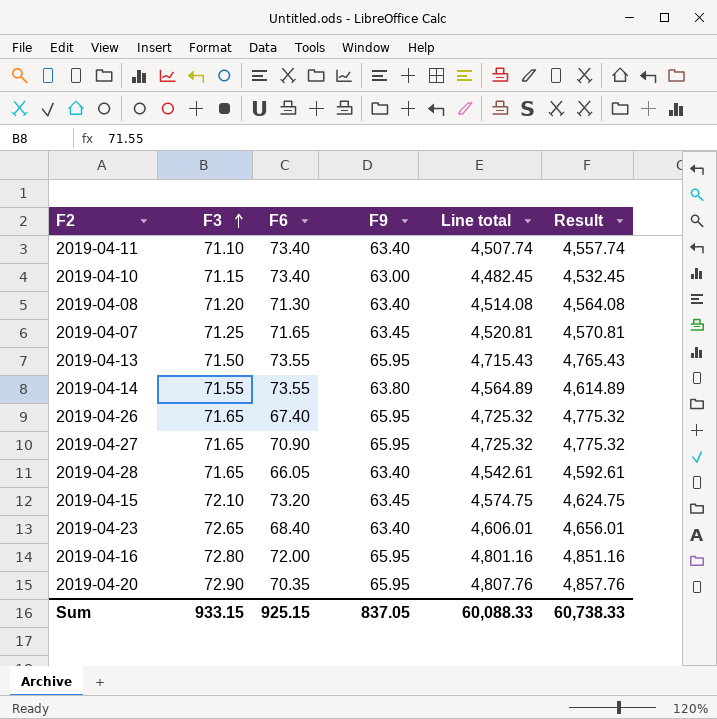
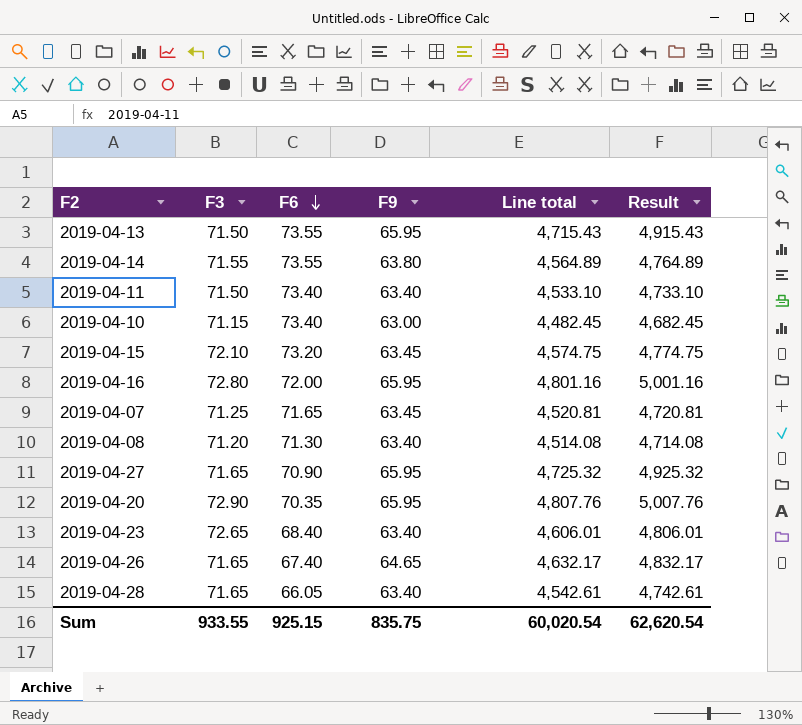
row order: F3 ascending -> F6 descending
column Result | formula: [Line total] + 50 -> [Line total] + 200
2019-04-11 | F3: 71.10 -> 71.50
2019-04-11 | Line total: 4,507.74 -> 4,533.10
2019-04-26 | F9: 65.95 -> 64.65
2019-04-26 | Line total: 4,725.32 -> 4,632.17
Sum | F3: 933.15 -> 933.55
Sum | F9: 837.05 -> 835.75
Sum | Line total: 60,088.33 -> 60,020.54
Sum | Result: 60,738.33 -> 62,620.54

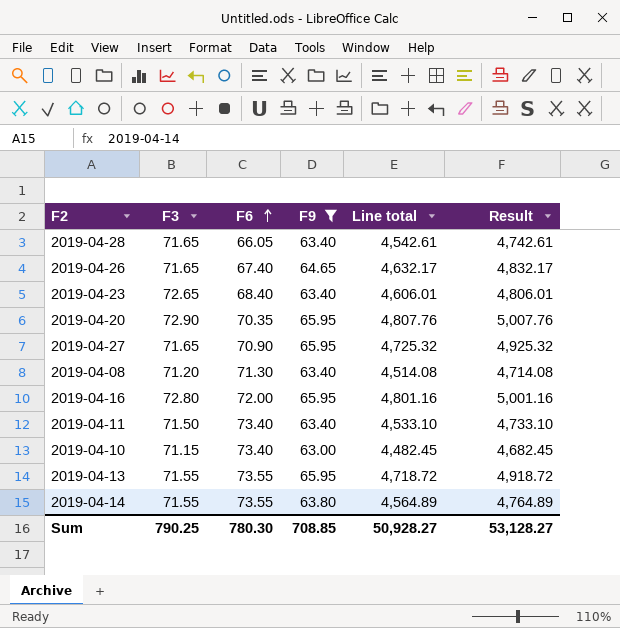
filter: none -> F9 != 63.45
row order: F6 descending -> F6 ascending
2019-04-13 | F3: 71.50 -> 71.55
2019-04-13 | Line total: 4,715.43 -> 4,718.72
2019-04-13 | Result: 4,915.43 -> 4,918.72
Sum | F3: 933.55 -> 790.25
Sum | F6: 925.15 -> 780.30
Sum | F9: 835.75 -> 708.85
Sum | Line total: 60,020.54 -> 50,928.27
Sum | Result: 62,620.54 -> 53,128.27

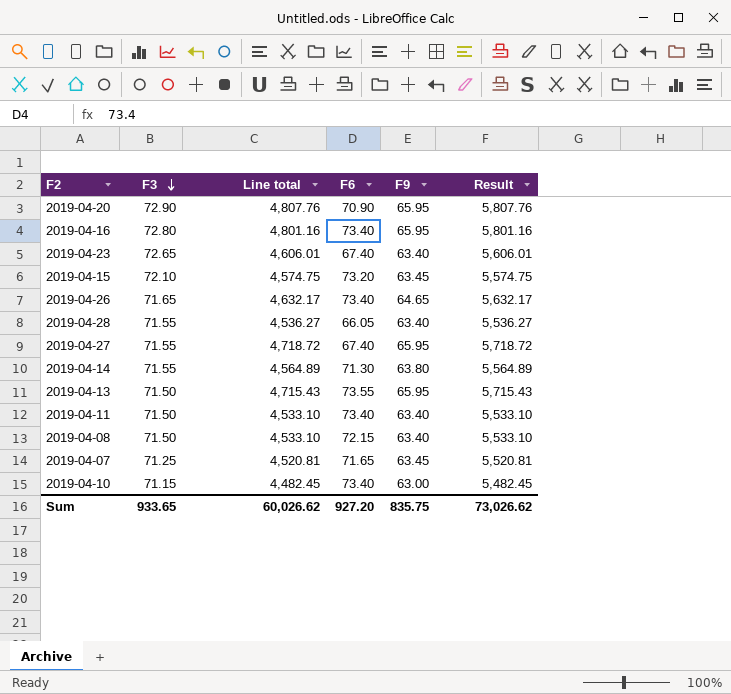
filter: F9 != 63.45 -> none
row order: F6 ascending -> F3 descending
column Line total | position: 5 -> 3
column Result | formula: [Line total] + 200 -> [Line total] + 1000
2019-04-20 | F6: 70.35 -> 70.90
2019-04-16 | F6: 72.00 -> 73.40
2019-04-23 | F6: 68.40 -> 67.40
2019-04-26 | F6: 67.40 -> 73.40
2019-04-28 | F3: 71.65 -> 71.55
2019-04-28 | Line total: 4,542.61 -> 4,536.27
2019-04-27 | F3: 71.65 -> 71.55
2019-04-27 | Line total: 4,725.32 -> 4,718.72
2019-04-27 | F6: 70.90 -> 67.40
2019-04-14 | F6: 73.55 -> 71.30
2019-04-13 | F3: 71.55 -> 71.50
2019-04-13 | Line total: 4,718.72 -> 4,715.43
2019-04-08 | F3: 71.20 -> 71.50
2019-04-08 | Line total: 4,514.08 -> 4,533.10
2019-04-08 | F6: 71.30 -> 72.15
Sum | F3: 790.25 -> 933.65
Sum | Line total: 50,928.27 -> 60,026.62
Sum | F6: 780.30 -> 927.20
Sum | F9: 708.85 -> 835.75
Sum | Result: 53,128.27 -> 73,026.62

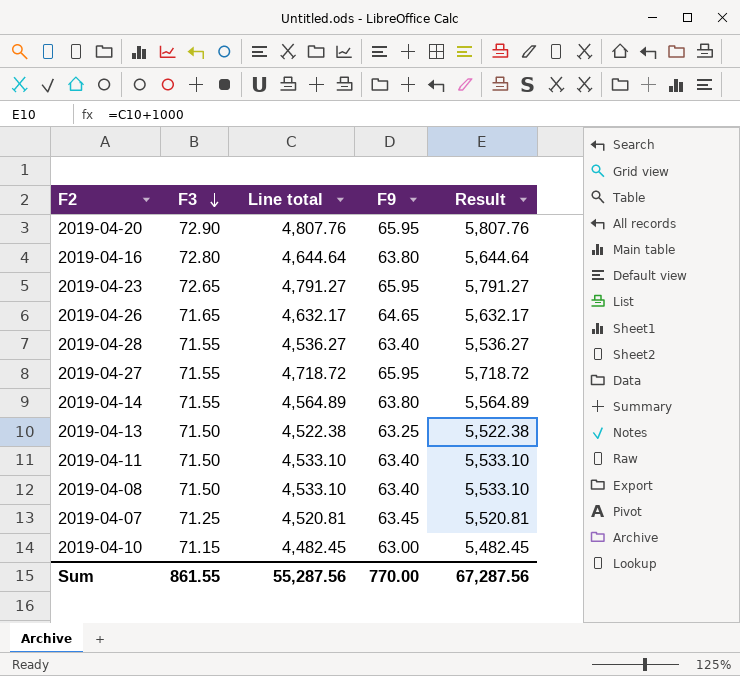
column F6 | position: 4 -> none
row 2019-04-15: 72.10 | 4,574.75 | 73.20 | 63.45 | 5,574.75 -> none
2019-04-16 | Line total: 4,801.16 -> 4,644.64
2019-04-16 | F9: 65.95 -> 63.80
2019-04-16 | Result: 5,801.16 -> 5,644.64
2019-04-23 | Line total: 4,606.01 -> 4,791.27
2019-04-23 | F9: 63.40 -> 65.95
2019-04-23 | Result: 5,606.01 -> 5,791.27
2019-04-13 | Line total: 4,715.43 -> 4,522.38
2019-04-13 | F9: 65.95 -> 63.25
2019-04-13 | Result: 5,715.43 -> 5,522.38
Sum | F3: 933.65 -> 861.55
Sum | Line total: 60,026.62 -> 55,287.56
Sum | F9: 835.75 -> 770.00
Sum | Result: 73,026.62 -> 67,287.56

